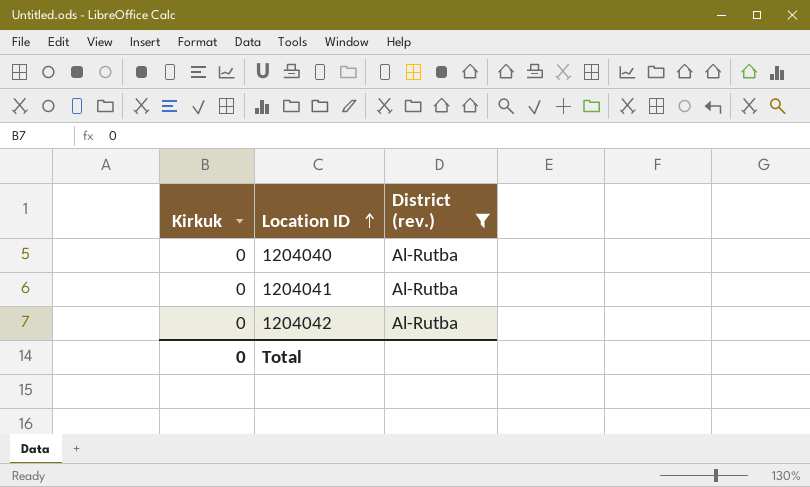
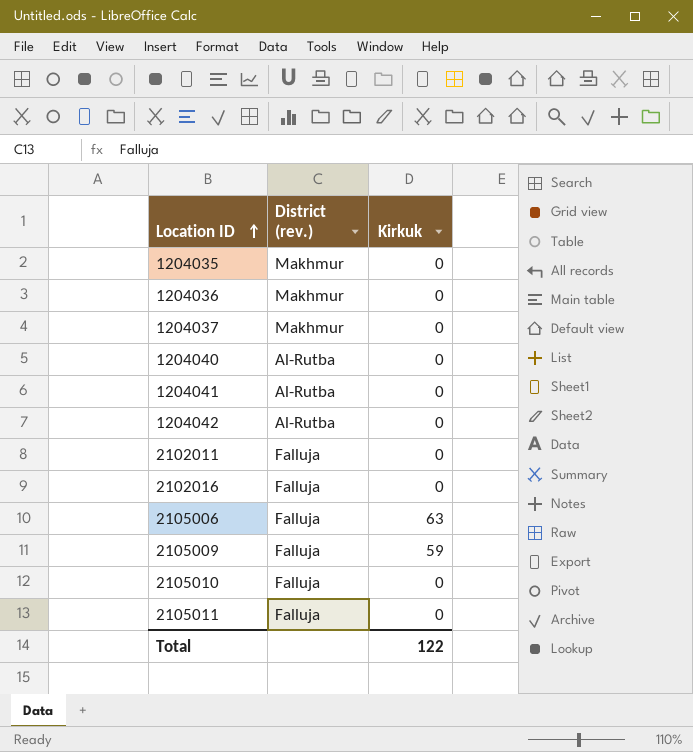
filter: District (rev.) = Al-Rutba -> none
column Kirkuk | position: 1 -> 3
Total | Kirkuk: 0 -> 122

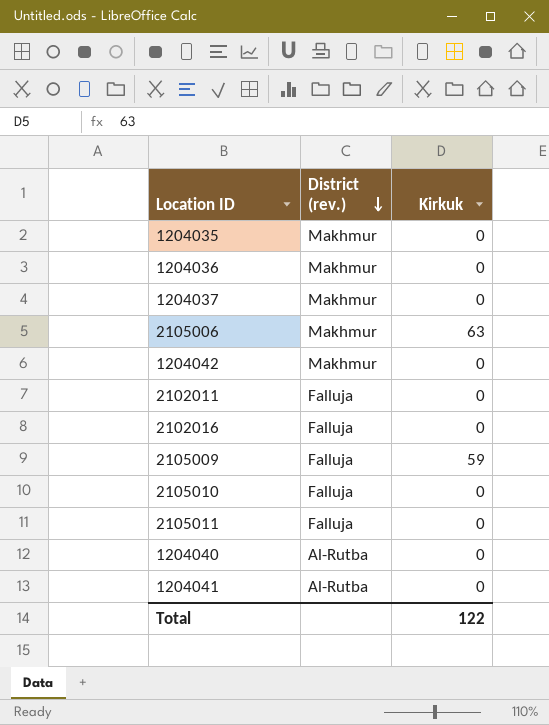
row order: Location ID ascending -> District (rev.) descending
2105006 | District (rev.): Falluja -> Makhmur
1204042 | District (rev.): Al-Rutba -> Makhmur

